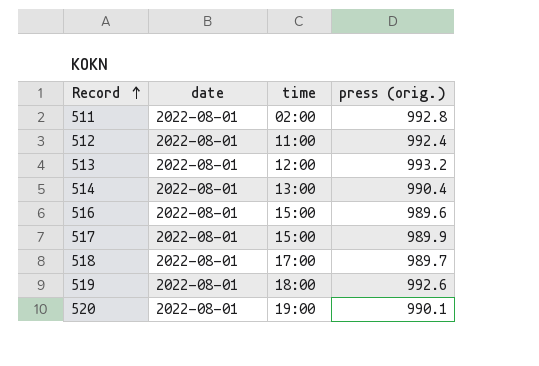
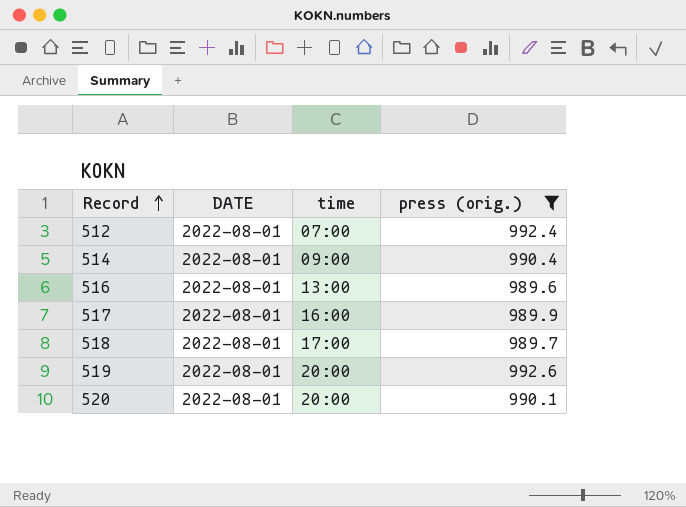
filter: none -> press (orig.) <= 992.6
column name: date -> DATE
512 | time: 11:00 -> 07:00
514 | time: 13:00 -> 09:00
516 | time: 15:00 -> 13:00
517 | time: 15:00 -> 16:00
519 | time: 18:00 -> 20:00
520 | time: 19:00 -> 20:00

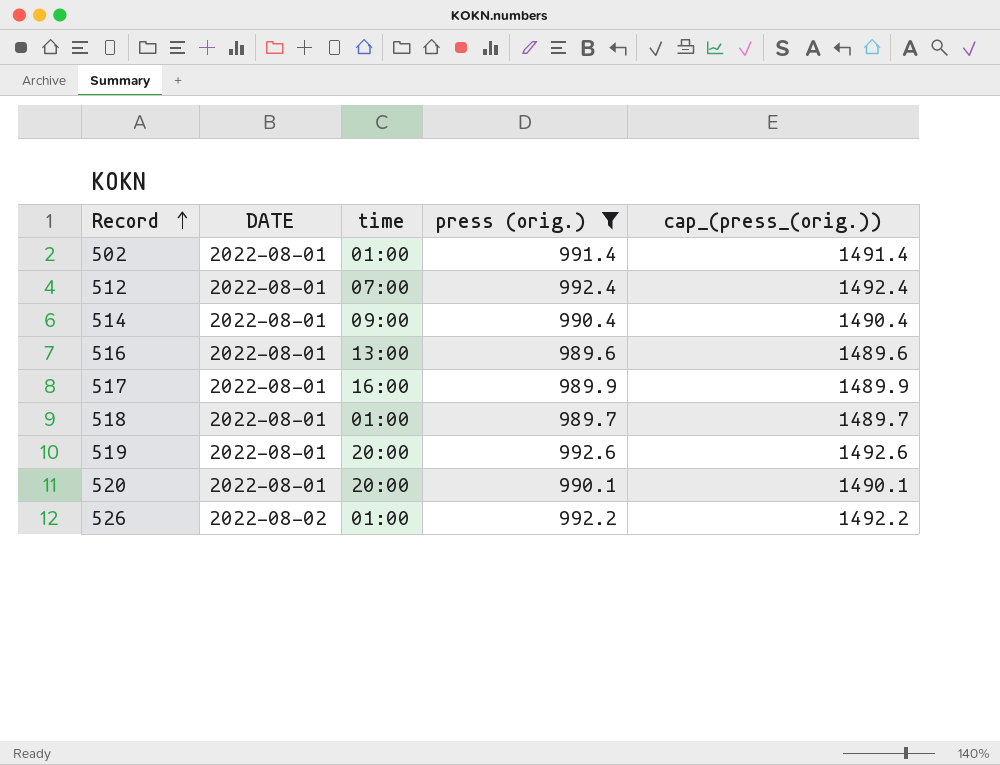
column cap_(press_(orig.)) | formula: none -> [press (orig.)] + 500
row 502: none -> 2022-08-01 | 01:00 | 991.4 | 1491.4
518 | time: 17:00 -> 01:00
row 526: none -> 2022-08-02 | 01:00 | 992.2 | 1492.2

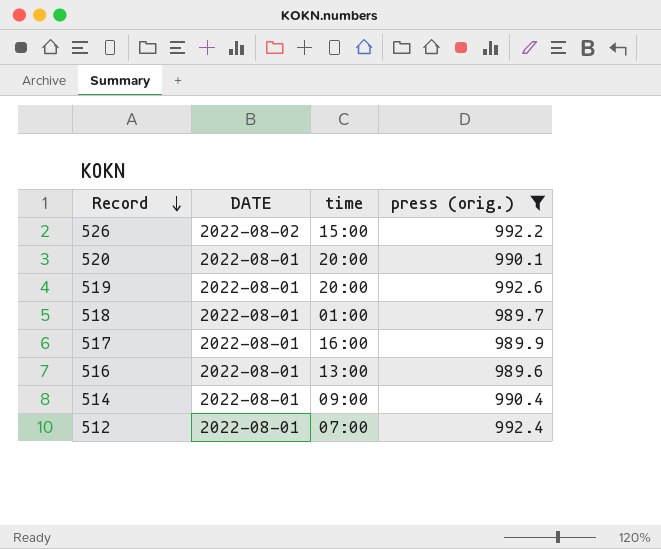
row order: Record ascending -> Record descending
column cap_(press_(orig.)) | formula: [press (orig.)] + 500 -> none
row 502: 2022-08-01 | 01:00 | 991.4 | 1491.4 -> none
526 | time: 01:00 -> 15:00

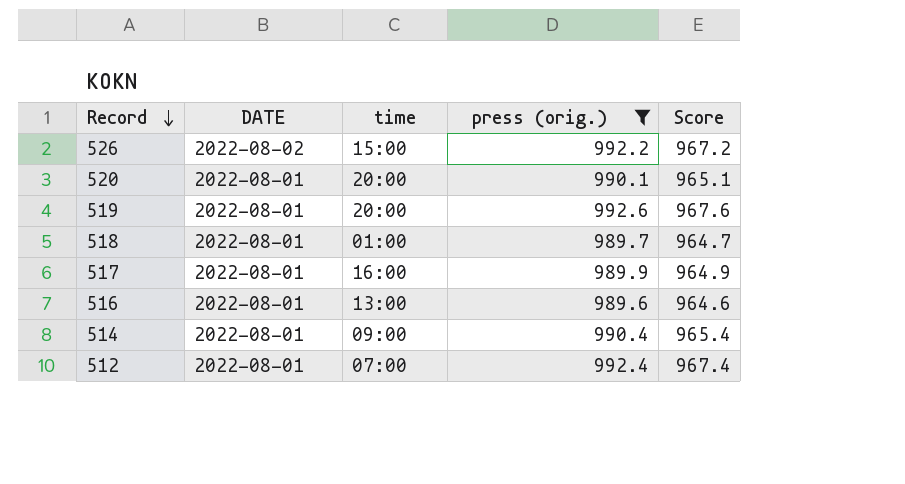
column Score | formula: none -> [press (orig.)] - 25

